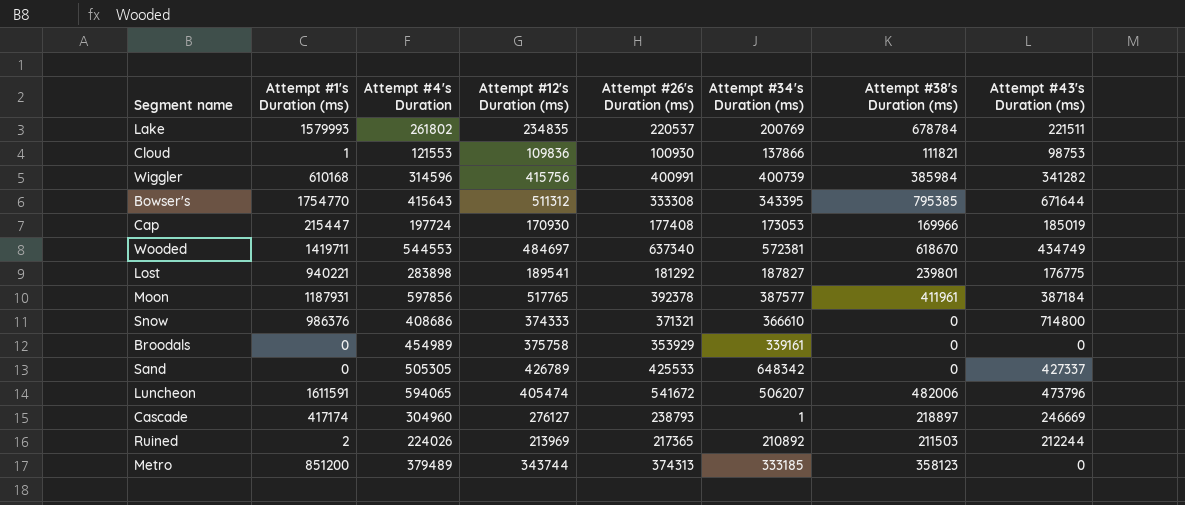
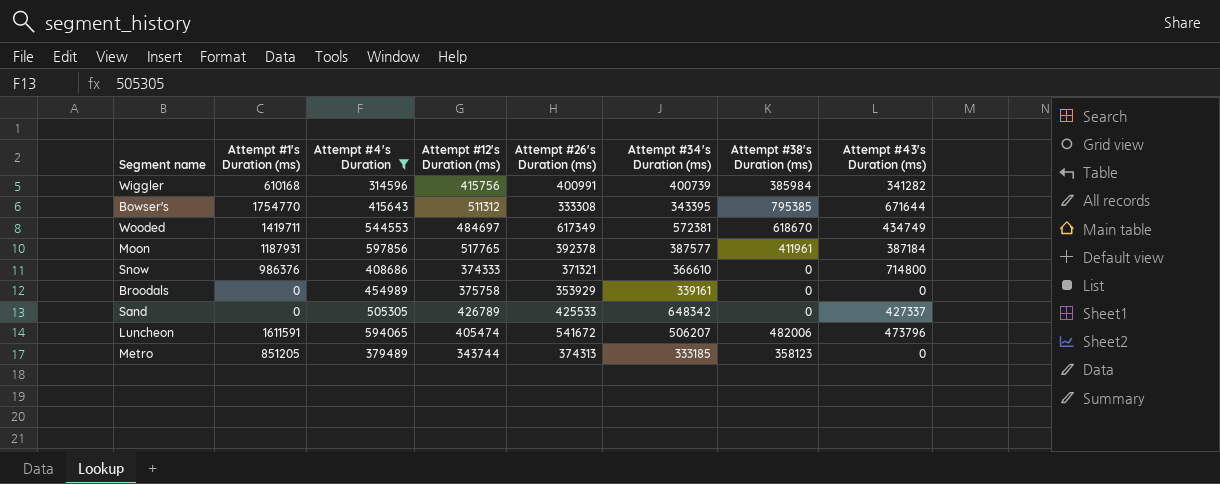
filter: none -> Attempt #4's Duration >= 314596
Wooded | Attempt #26's Duration (ms): 637340 -> 617349
Metro | Attempt #1's Duration (ms): 851200 -> 851205

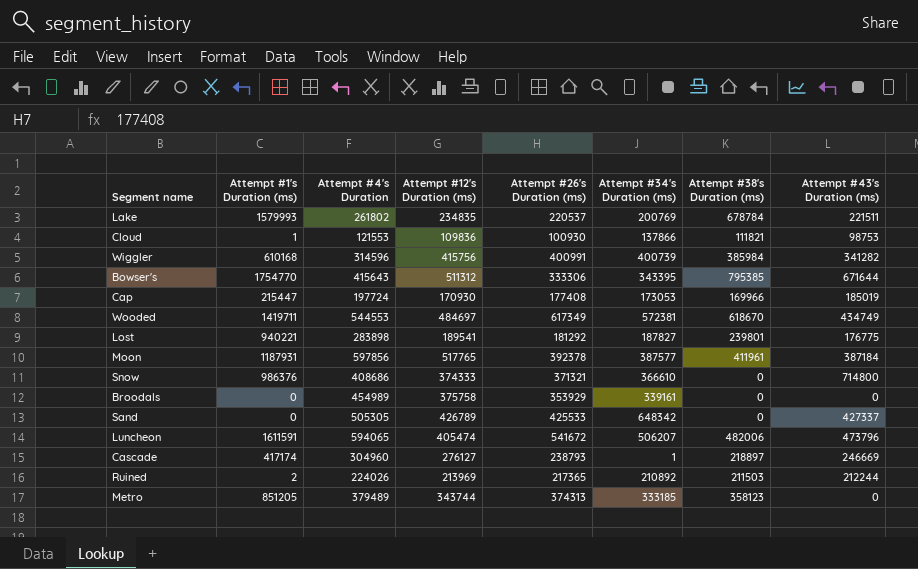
filter: Attempt #4's Duration >= 314596 -> none
Bowser's | Attempt #26's Duration (ms): 333308 -> 333306

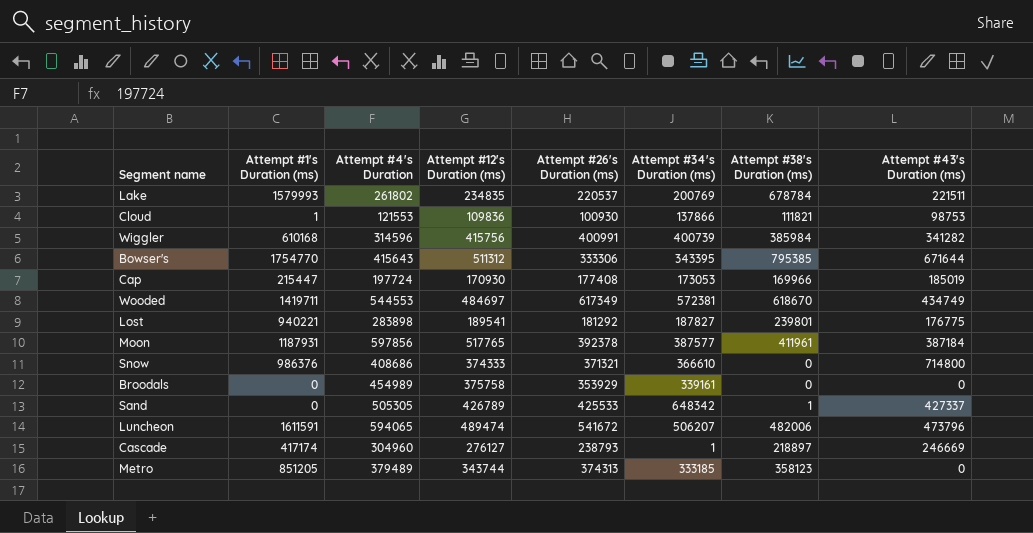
row Ruined: 2 | 224026 | 213969 | 217365 | 210892 | 211503 | 212244 -> none
Sand | Attempt #38's Duration (ms): 0 -> 1
Luncheon | Attempt #12's Duration (ms): 405474 -> 489474

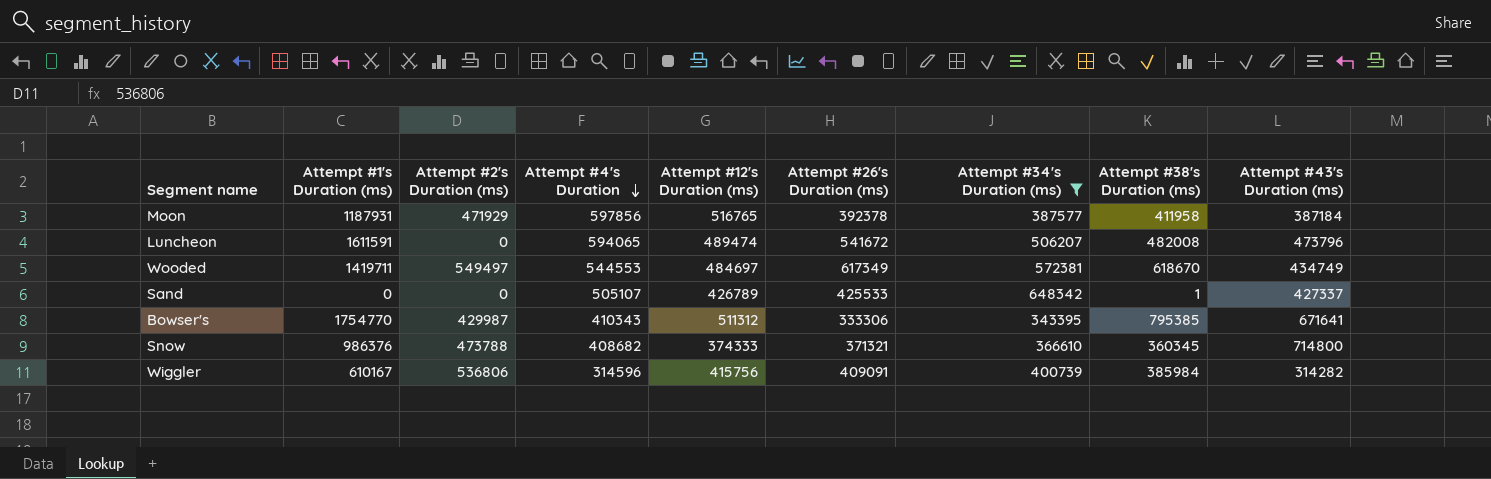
filter: none -> Attempt #34's Duration (ms) >= 343395
row order: none -> Attempt #4's Duration descending
column Attempt #2's Duration (ms) | position: none -> 3
Moon | Attempt #12's Duration (ms): 517765 -> 516765
Moon | Attempt #38's Duration (ms): 411961 -> 411958
Luncheon | Attempt #38's Duration (ms): 482006 -> 482008
Sand | Attempt #4's Duration: 505305 -> 505107
Bowser's | Attempt #4's Duration: 415643 -> 410343
Bowser's | Attempt #43's Duration (ms): 671644 -> 671641
Snow | Attempt #4's Duration: 408686 -> 408682
Snow | Attempt #38's Duration (ms): 0 -> 360345
Wiggler | Attempt #1's Duration (ms): 610168 -> 610167
Wiggler | Attempt #26's Duration (ms): 400991 -> 409091
Wiggler | Attempt #43's Duration (ms): 341282 -> 314282

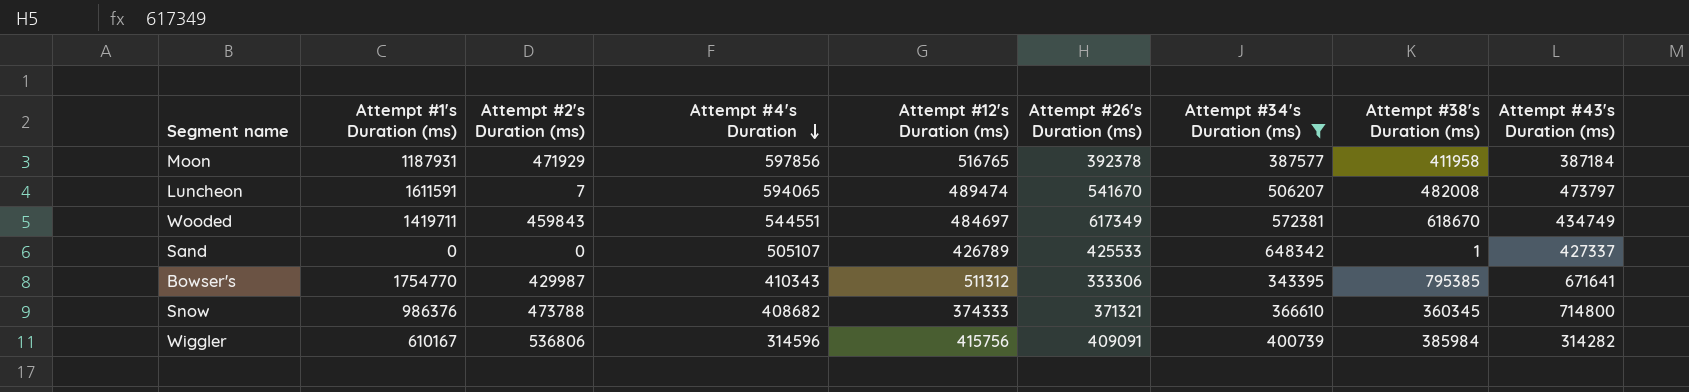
Luncheon | Attempt #2's Duration (ms): 0 -> 7
Luncheon | Attempt #26's Duration (ms): 541672 -> 541670
Luncheon | Attempt #43's Duration (ms): 473796 -> 473797
Wooded | Attempt #2's Duration (ms): 549497 -> 459843
Wooded | Attempt #4's Duration: 544553 -> 544551

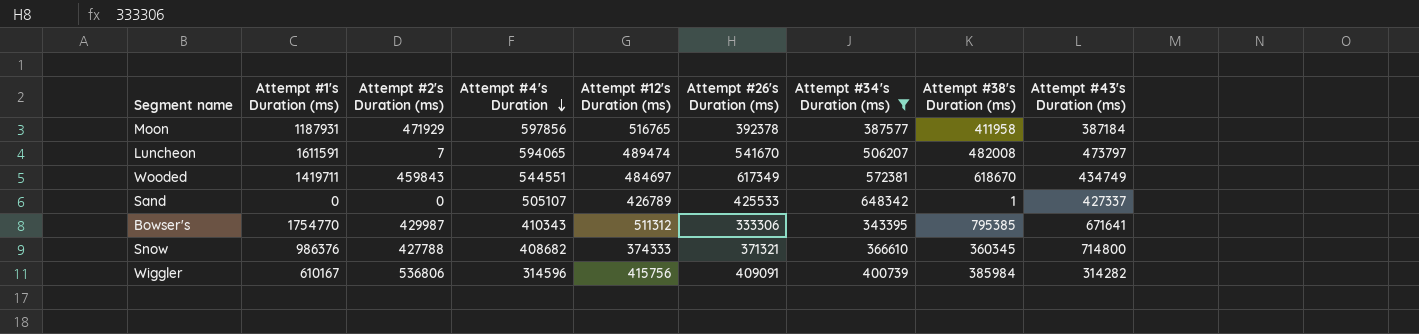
Snow | Attempt #2's Duration (ms): 473788 -> 427788

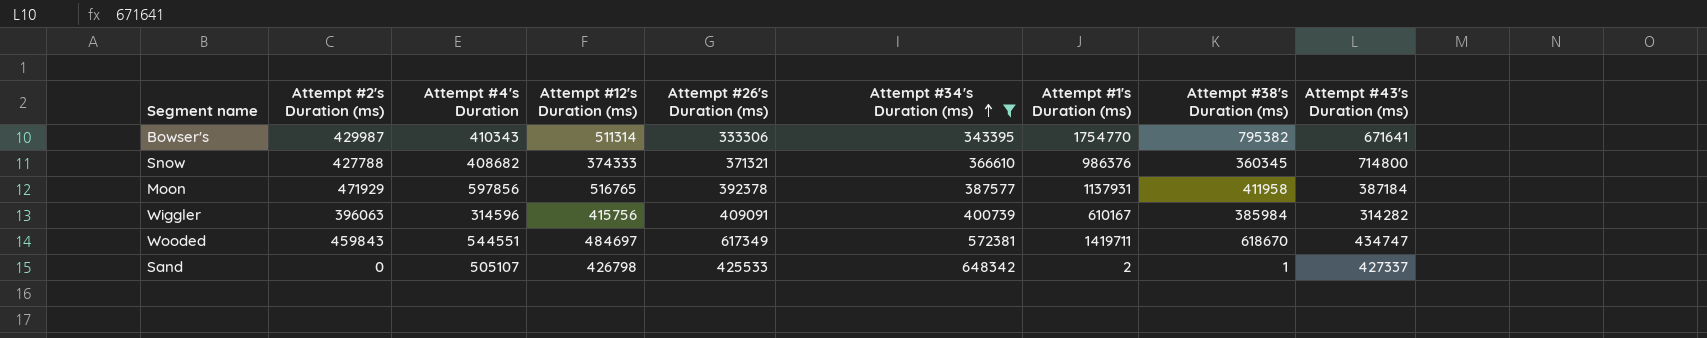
row order: Attempt #4's Duration descending -> Attempt #34's Duration (ms) ascending
column Attempt #1's Duration (ms) | position: 2 -> 7
row Luncheon: 1611591 | 7 | 594065 | 489474 | 541670 | 506207 | 482008 | 473797 -> none
Bowser's | Attempt #12's Duration (ms): 511312 -> 511314
Bowser's | Attempt #38's Duration (ms): 795385 -> 795382
Moon | Attempt #1's Duration (ms): 1187931 -> 1137931
Wiggler | Attempt #2's Duration (ms): 536806 -> 396063
Wooded | Attempt #43's Duration (ms): 434749 -> 434747
Sand | Attempt #12's Duration (ms): 426789 -> 426798
Sand | Attempt #1's Duration (ms): 0 -> 2

